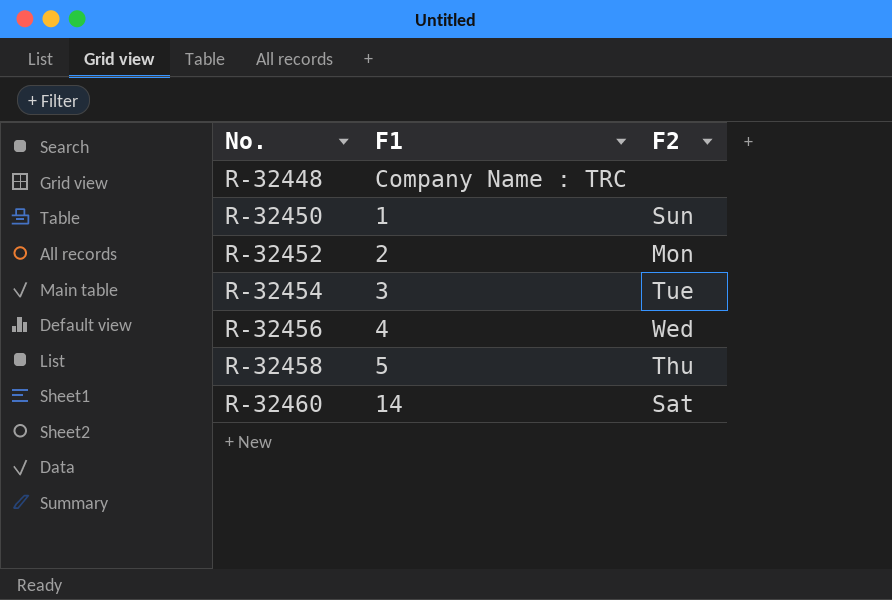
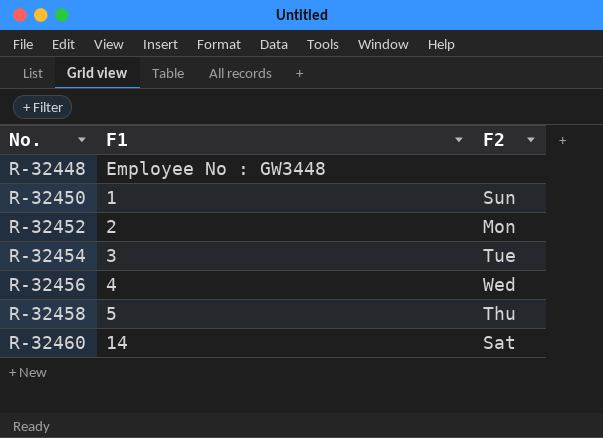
R-32448 | F1: Company Name : TRC -> Employee No : GW3448

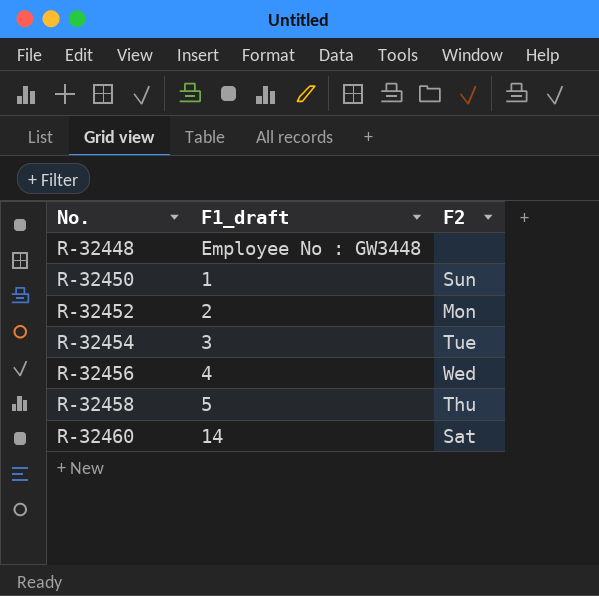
column name: F1 -> F1_draft

